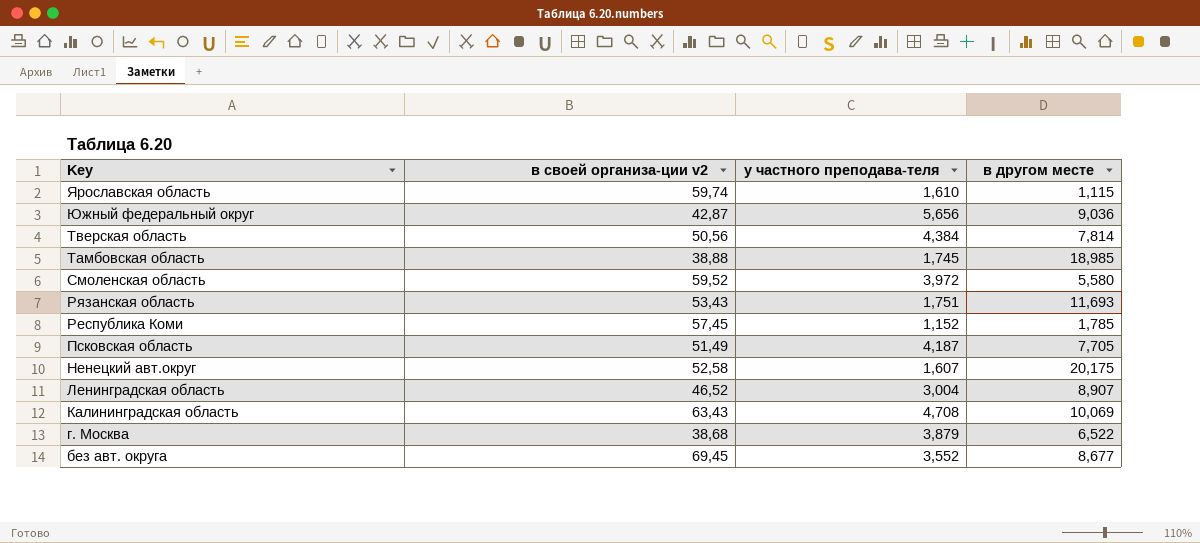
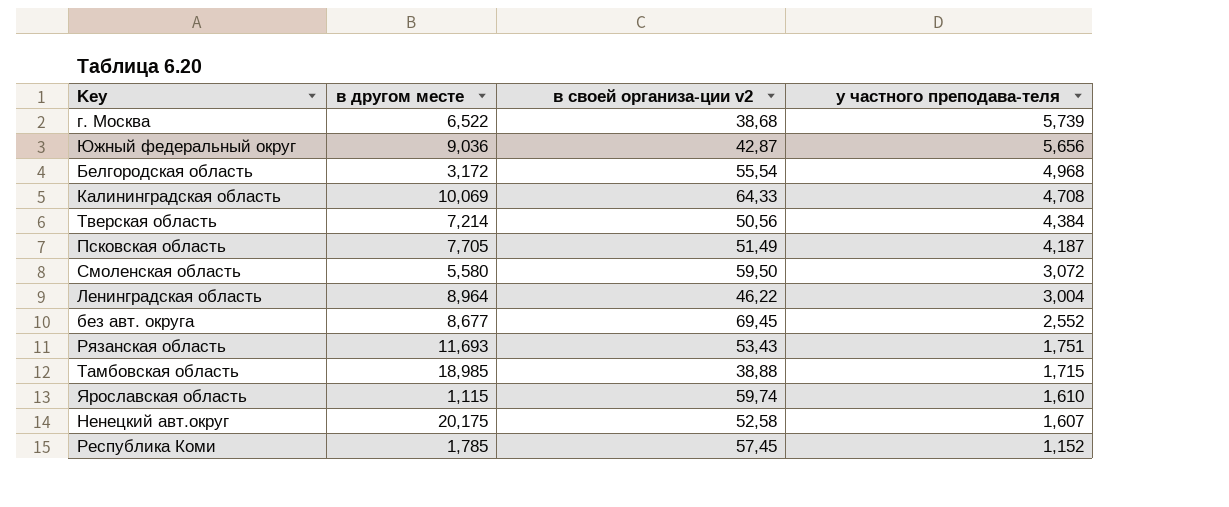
row order: Key descending -> у частного преподава-теля descending
column в другом месте | position: 4 -> 2
г. Москва | у частного преподава-теля: 3,879 -> 5,739
row Белгородская область: none -> 3,172 | 55,54 | 4,968
Калининградская область | в своей организа-ции v2: 63,43 -> 64,33
Тверская область | в другом месте: 7,814 -> 7,214
Смоленская область | в своей организа-ции v2: 59,52 -> 59,50
Смоленская область | у частного преподава-теля: 3,972 -> 3,072
Ленинградская область | в другом месте: 8,907 -> 8,964
Ленинградская область | в своей организа-ции v2: 46,52 -> 46,22
без авт. округа | у частного преподава-теля: 3,552 -> 2,552
Тамбовская область | у частного преподава-теля: 1,745 -> 1,715

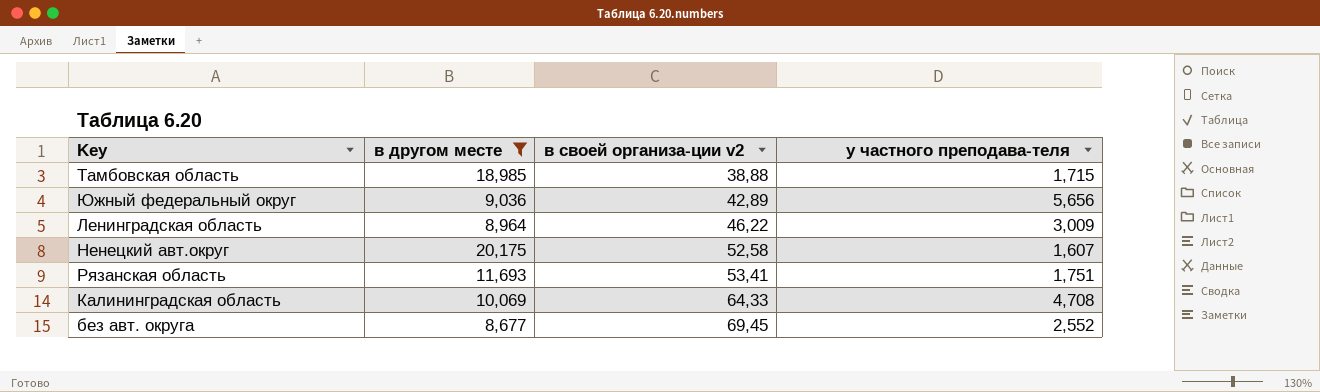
filter: none -> в другом месте >= 8,677
row order: у частного преподава-теля descending -> в своей организа-ции v2 ascending
Южный федеральный округ | в своей организа-ции v2: 42,87 -> 42,89
Ленинградская область | у частного преподава-теля: 3,004 -> 3,009
Рязанская область | в своей организа-ции v2: 53,43 -> 53,41

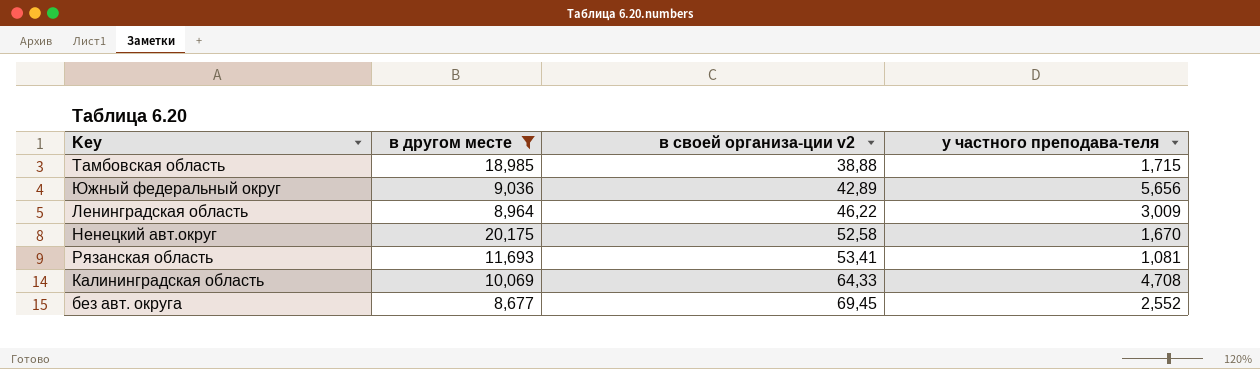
Ненецкий авт.округ | у частного преподава-теля: 1,607 -> 1,670
Рязанская область | у частного преподава-теля: 1,751 -> 1,081

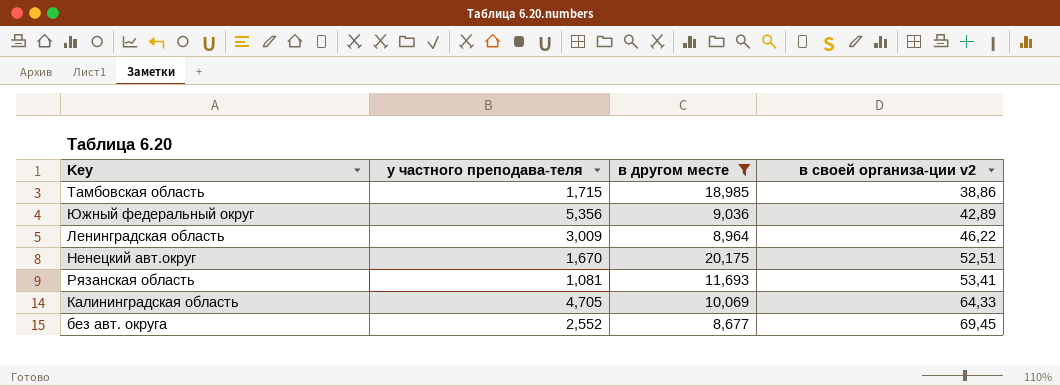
column у частного преподава-теля | position: 4 -> 2
Тамбовская область | в своей организа-ции v2: 38,88 -> 38,86
Южный федеральный округ | у частного преподава-теля: 5,656 -> 5,356
Ненецкий авт.округ | в своей организа-ции v2: 52,58 -> 52,51
Калининградская область | у частного преподава-теля: 4,708 -> 4,705

